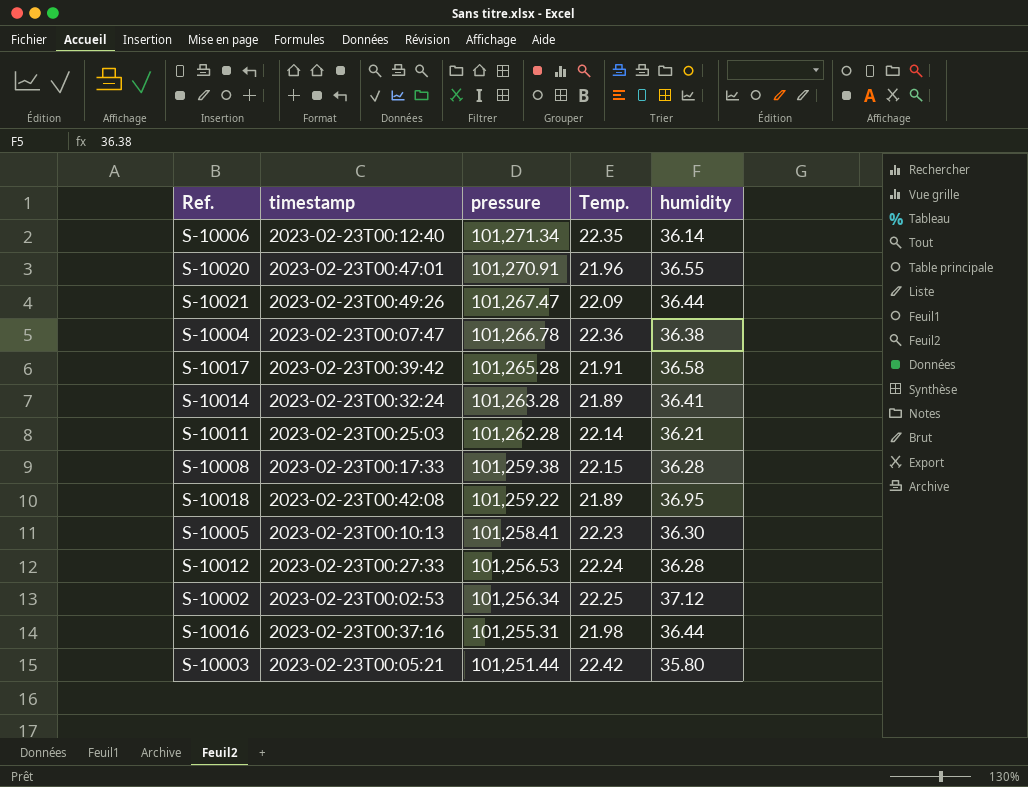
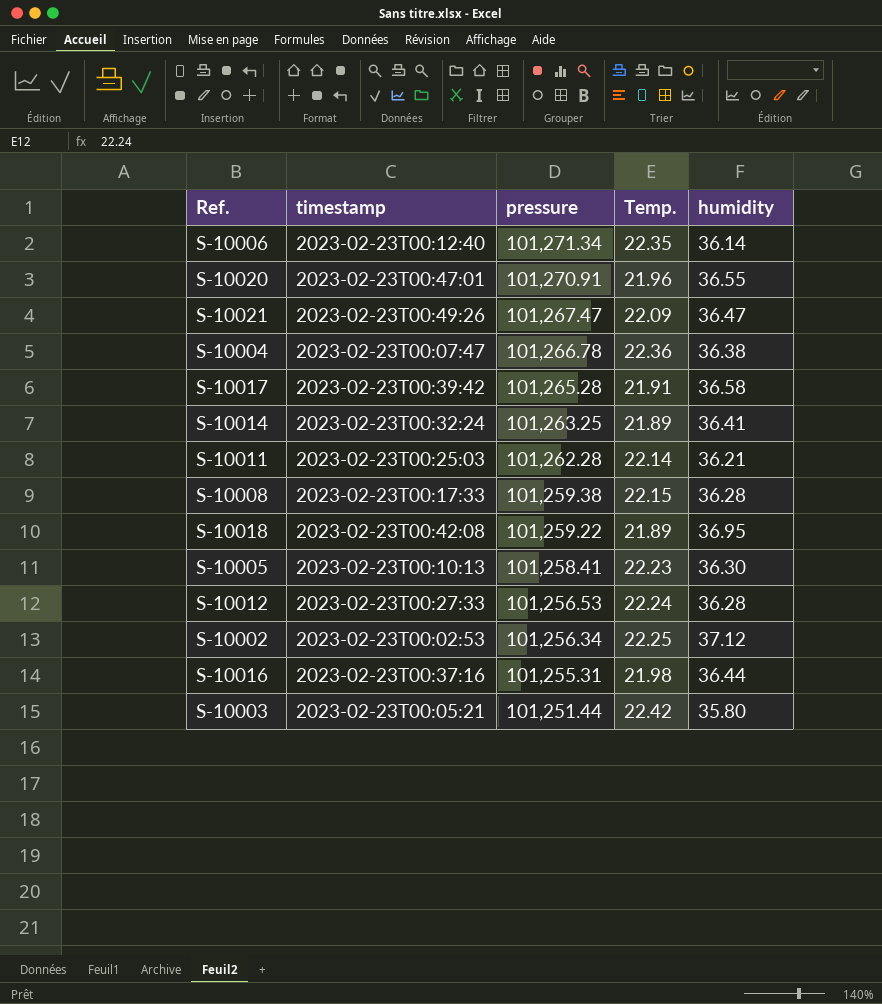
S-10021 | humidity: 36.44 -> 36.47
S-10014 | pressure: 101,263.28 -> 101,263.25

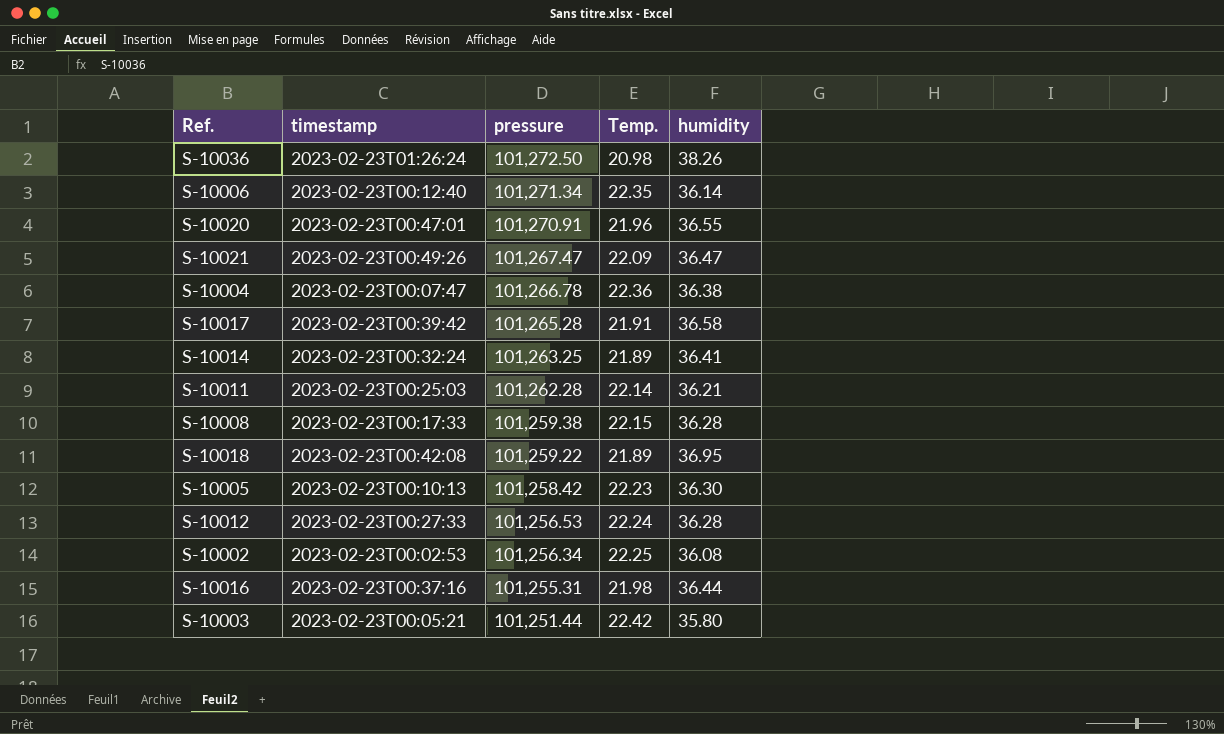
row S-10036: none -> 2023-02-23T01:26:24 | 101,272.50 | 20.98 | 38.26
S-10005 | pressure: 101,258.41 -> 101,258.42
S-10002 | humidity: 37.12 -> 36.08

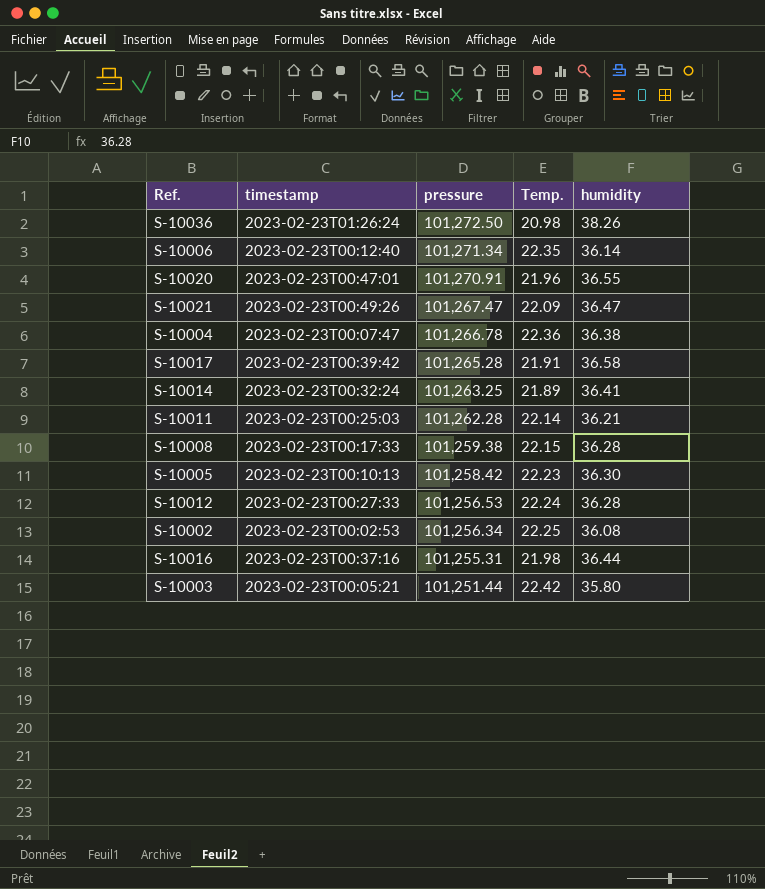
row S-10018: 2023-02-23T00:42:08 | 101,259.22 | 21.89 | 36.95 -> none

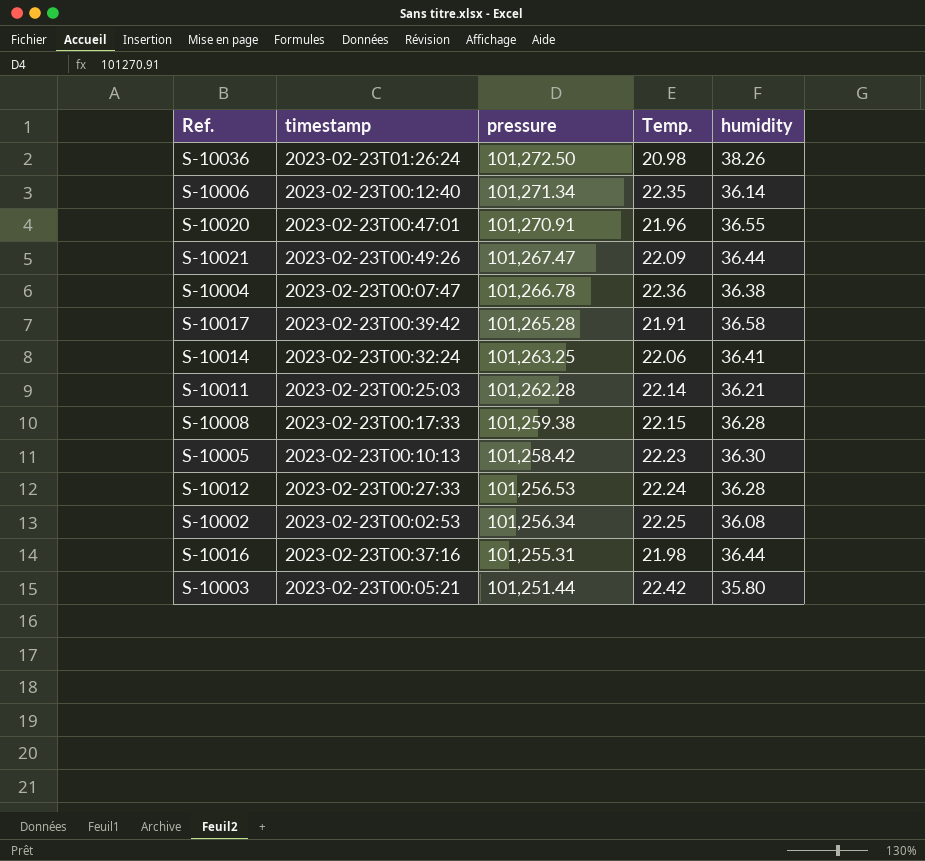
S-10021 | humidity: 36.47 -> 36.44
S-10014 | Temp.: 21.89 -> 22.06

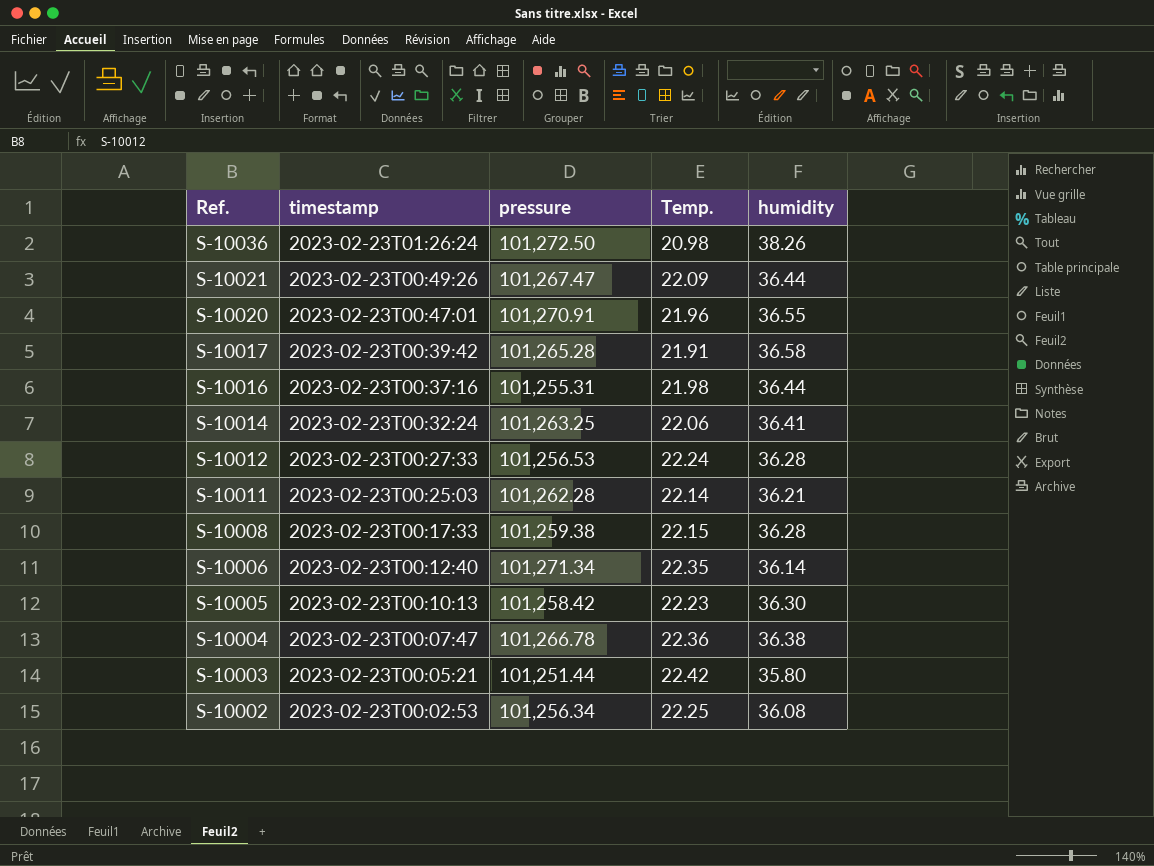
row order: pressure descending -> Ref. descending

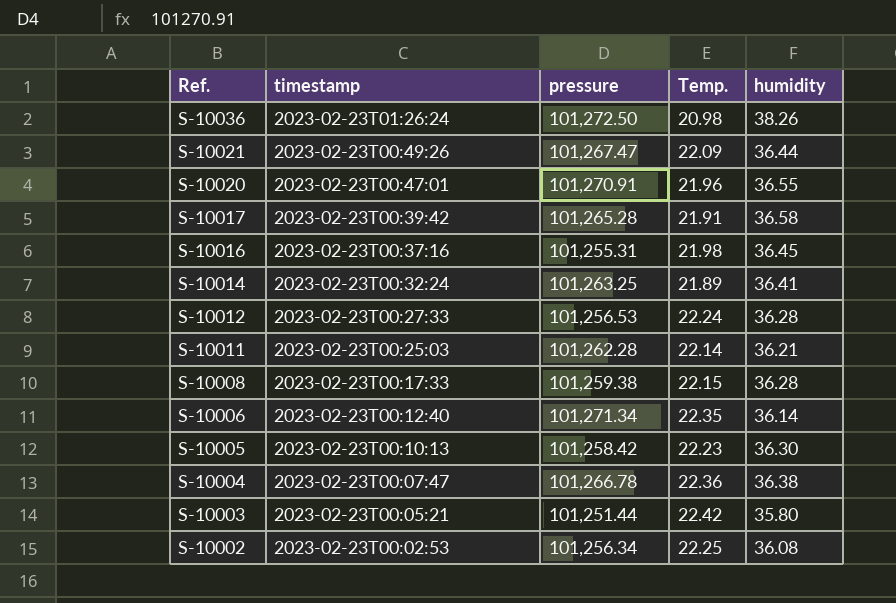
S-10016 | humidity: 36.44 -> 36.45
S-10014 | Temp.: 22.06 -> 21.89

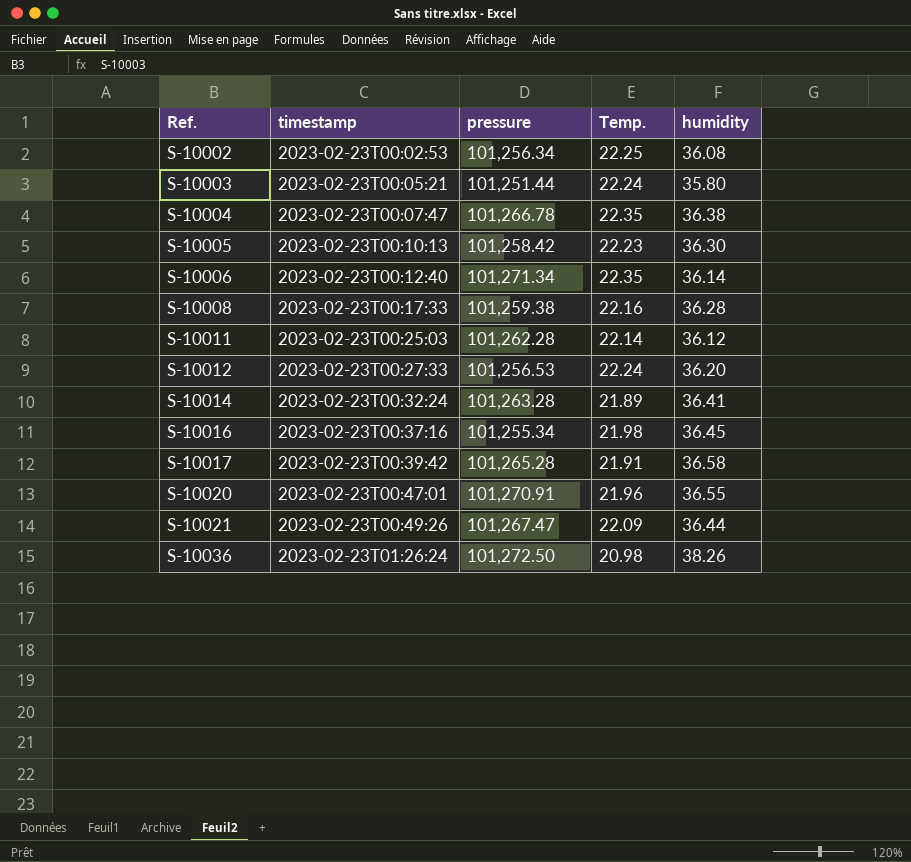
row order: Ref. descending -> Ref. ascending
S-10003 | Temp.: 22.42 -> 22.24
S-10004 | Temp.: 22.36 -> 22.35
S-10008 | Temp.: 22.15 -> 22.16
S-10011 | humidity: 36.21 -> 36.12
S-10012 | humidity: 36.28 -> 36.20
S-10014 | pressure: 101,263.25 -> 101,263.28
S-10016 | pressure: 101,255.31 -> 101,255.34

